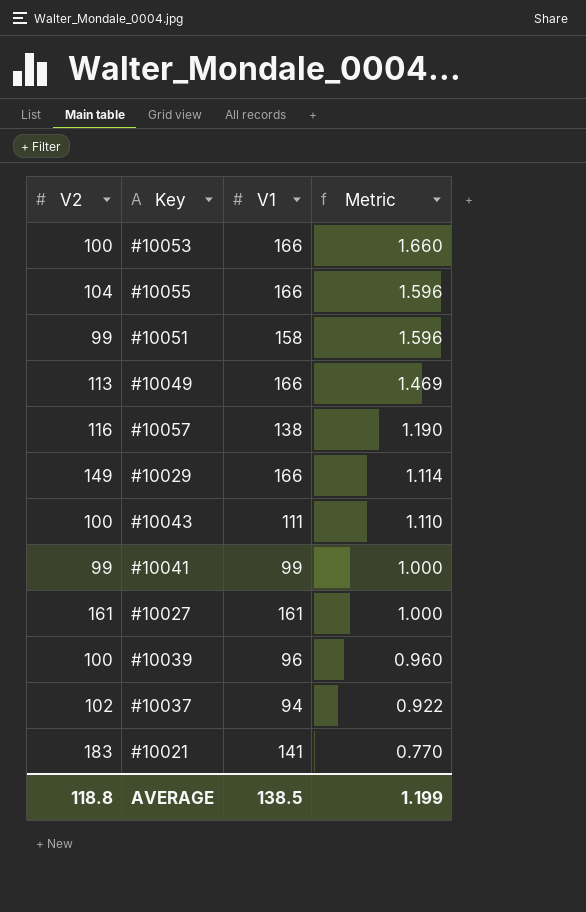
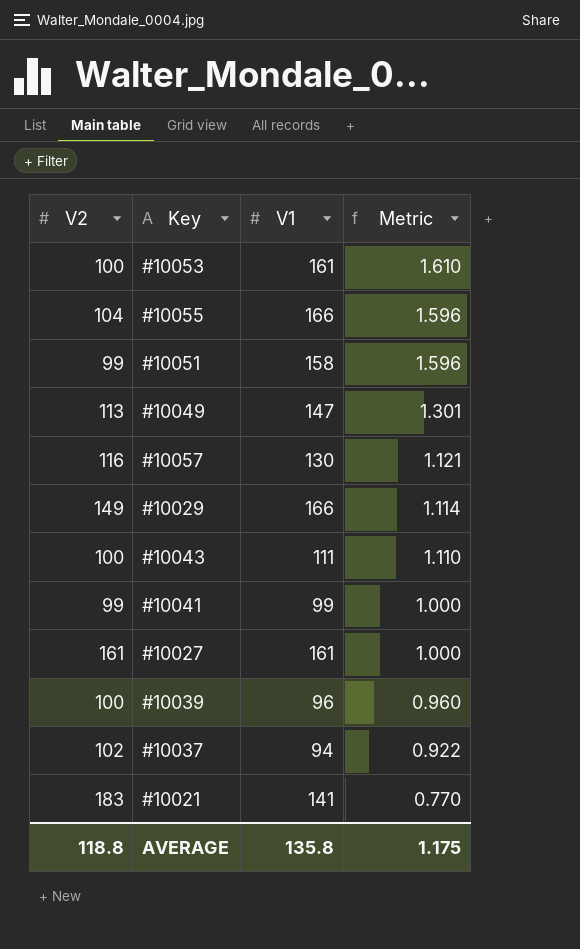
#10053 | V1: 166 -> 161
#10053 | Metric: 1.660 -> 1.610
#10049 | V1: 166 -> 147
#10049 | Metric: 1.469 -> 1.301
#10057 | V1: 138 -> 130
#10057 | Metric: 1.190 -> 1.121
AVERAGE | V1: 138.5 -> 135.8
AVERAGE | Metric: 1.199 -> 1.175

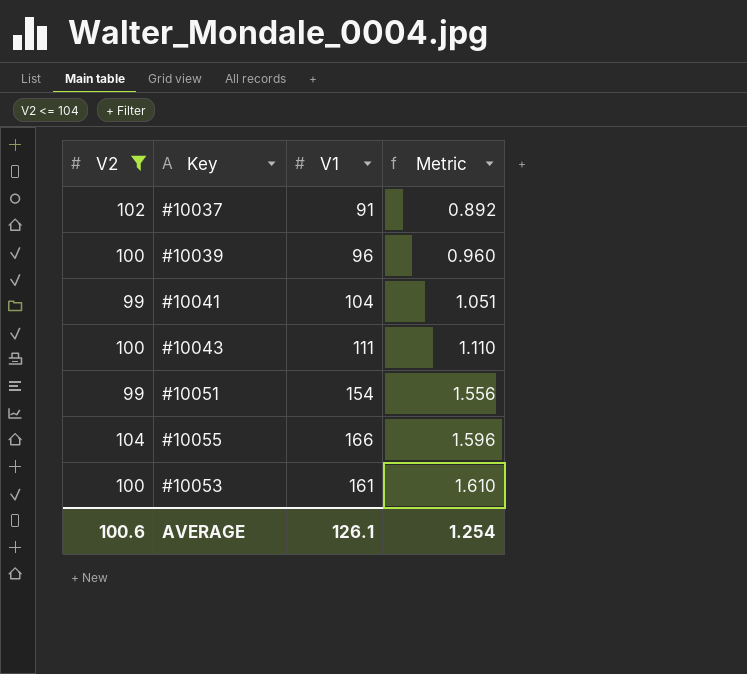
filter: none -> V2 <= 104
row order: Metric descending -> Metric ascending
#10037 | V1: 94 -> 91
#10037 | Metric: 0.922 -> 0.892
#10041 | V1: 99 -> 104
#10041 | Metric: 1.000 -> 1.051
#10051 | V1: 158 -> 154
#10051 | Metric: 1.596 -> 1.556
AVERAGE | V2: 118.8 -> 100.6
AVERAGE | V1: 135.8 -> 126.1
AVERAGE | Metric: 1.175 -> 1.254

